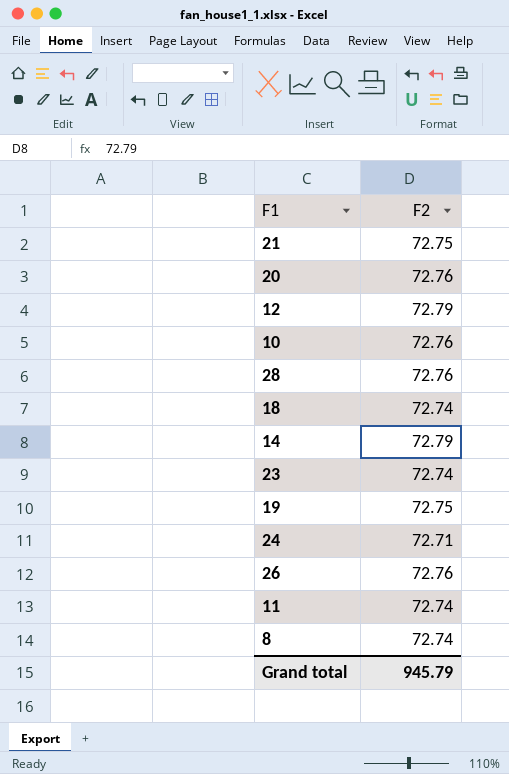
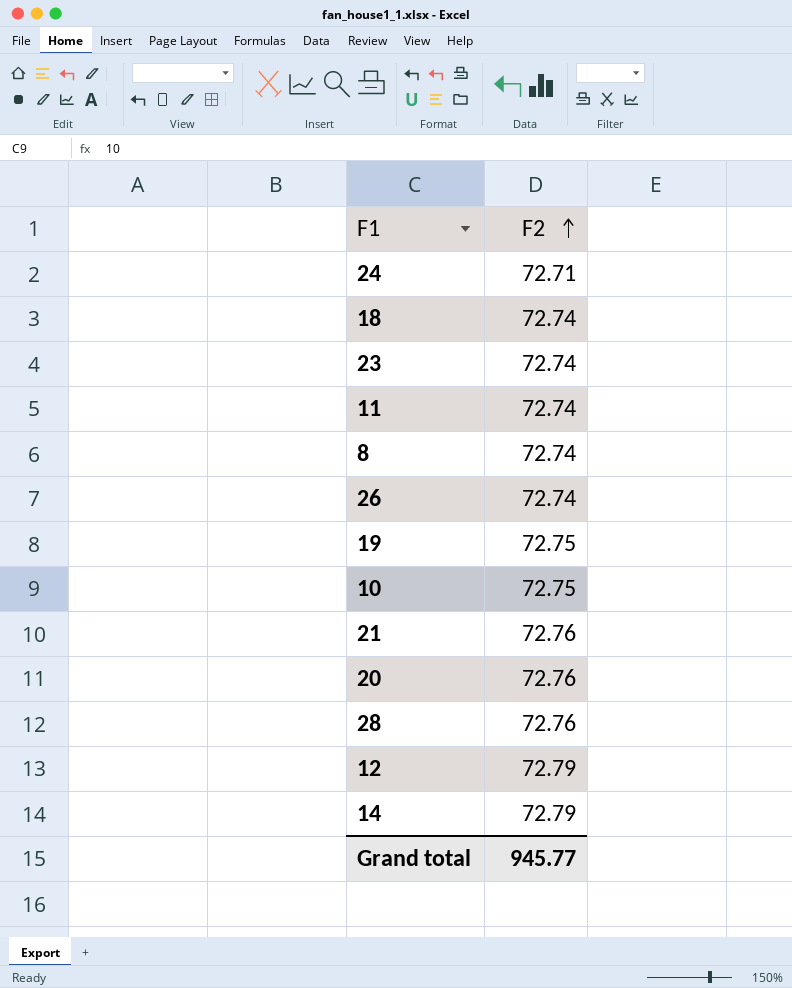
row order: none -> F2 ascending
26 | F2: 72.76 -> 72.74
10 | F2: 72.76 -> 72.75
21 | F2: 72.75 -> 72.76
Grand total | F2: 945.79 -> 945.77

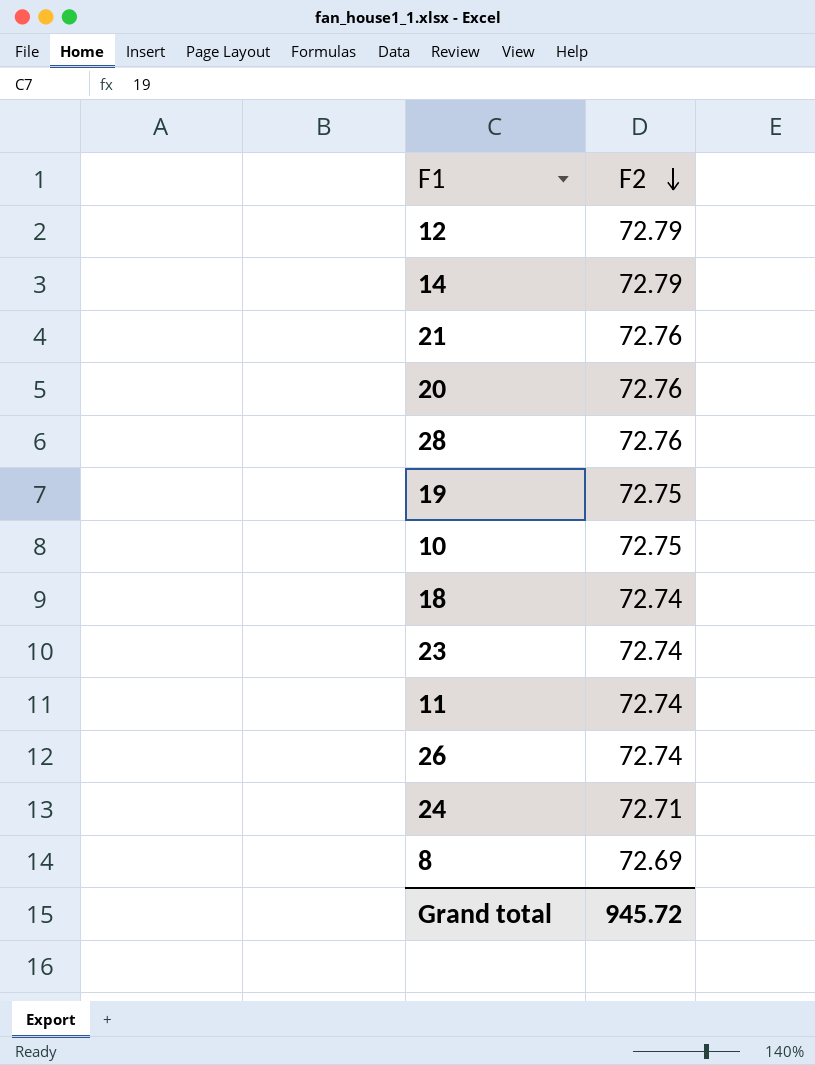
row order: F2 ascending -> F2 descending
8 | F2: 72.74 -> 72.69
Grand total | F2: 945.77 -> 945.72

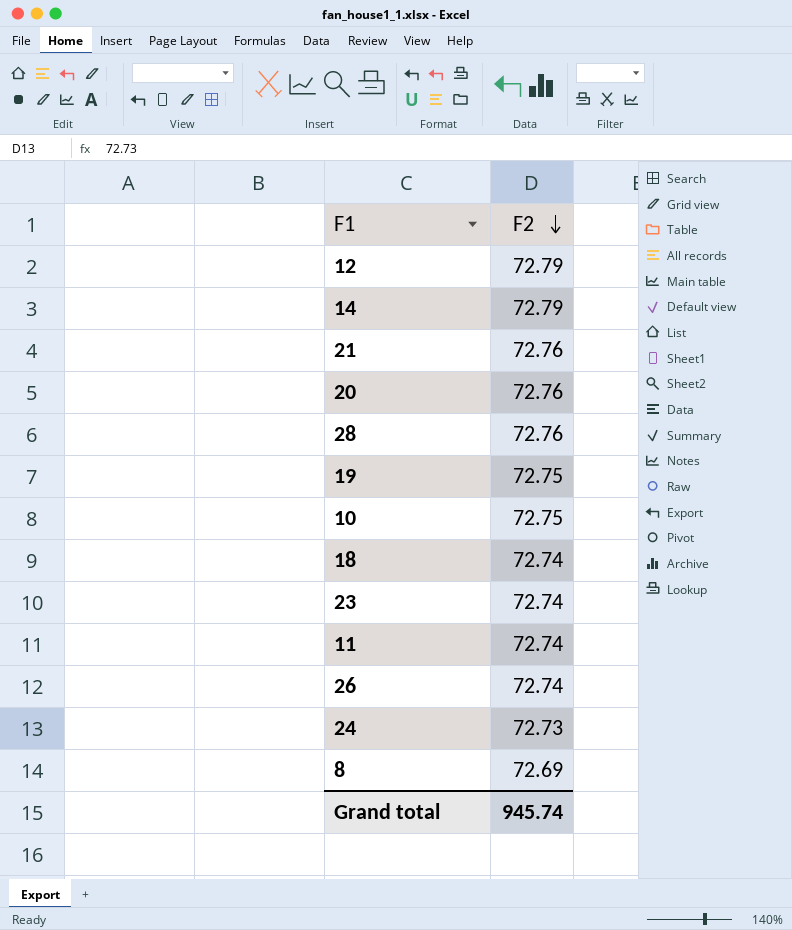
24 | F2: 72.71 -> 72.73
Grand total | F2: 945.72 -> 945.74

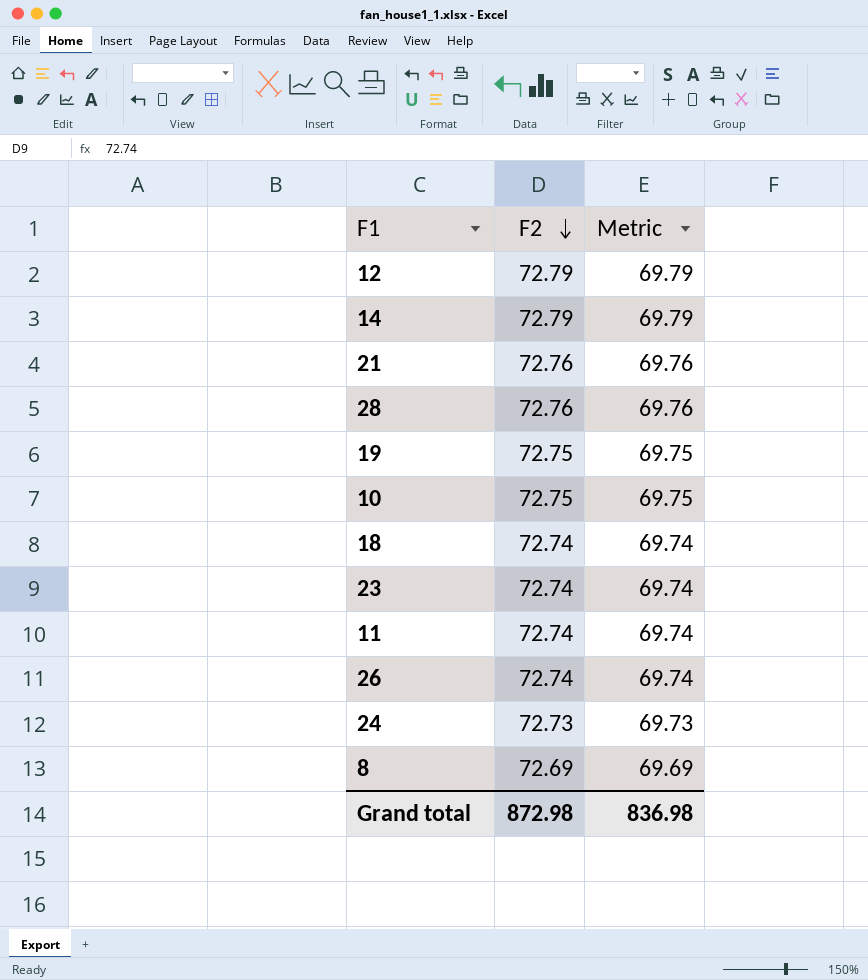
column Metric | formula: none -> [F2] - 3
row 20: 72.76 -> none
Grand total | F2: 945.74 -> 872.98

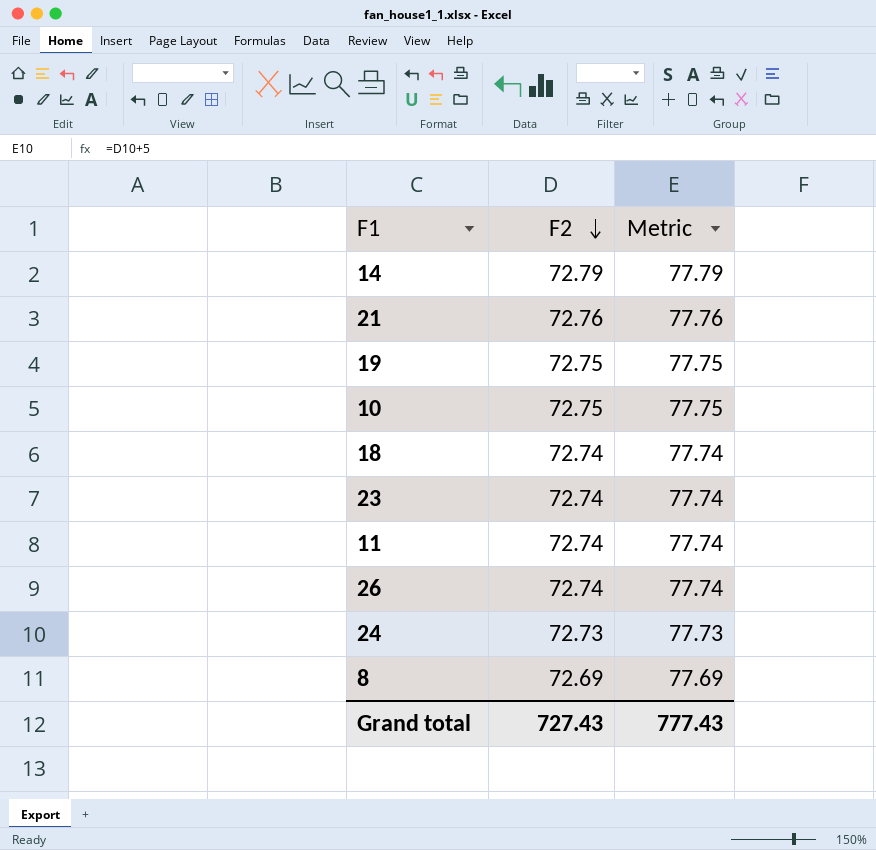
column Metric | formula: [F2] - 3 -> [F2] + 5
row 12: 72.79 | 69.79 -> none
row 28: 72.76 | 69.76 -> none
Grand total | F2: 872.98 -> 727.43
Grand total | Metric: 836.98 -> 777.43

